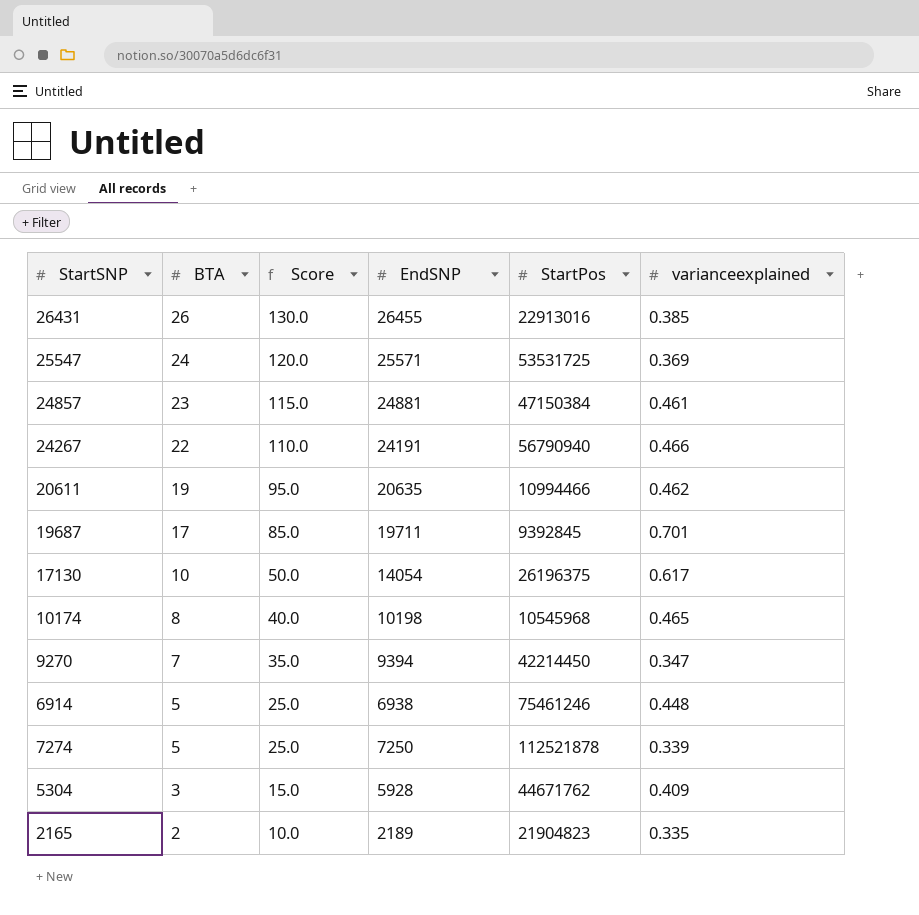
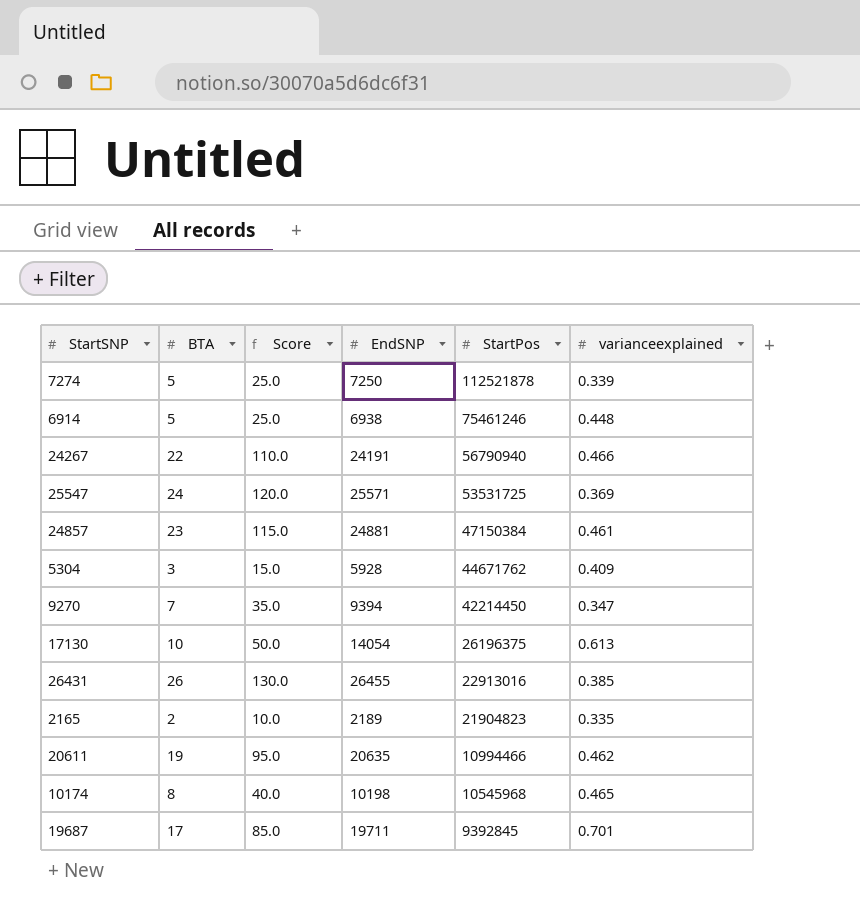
row order: BTA descending -> StartPos descending
17130 | varianceexplained: 0.617 -> 0.613

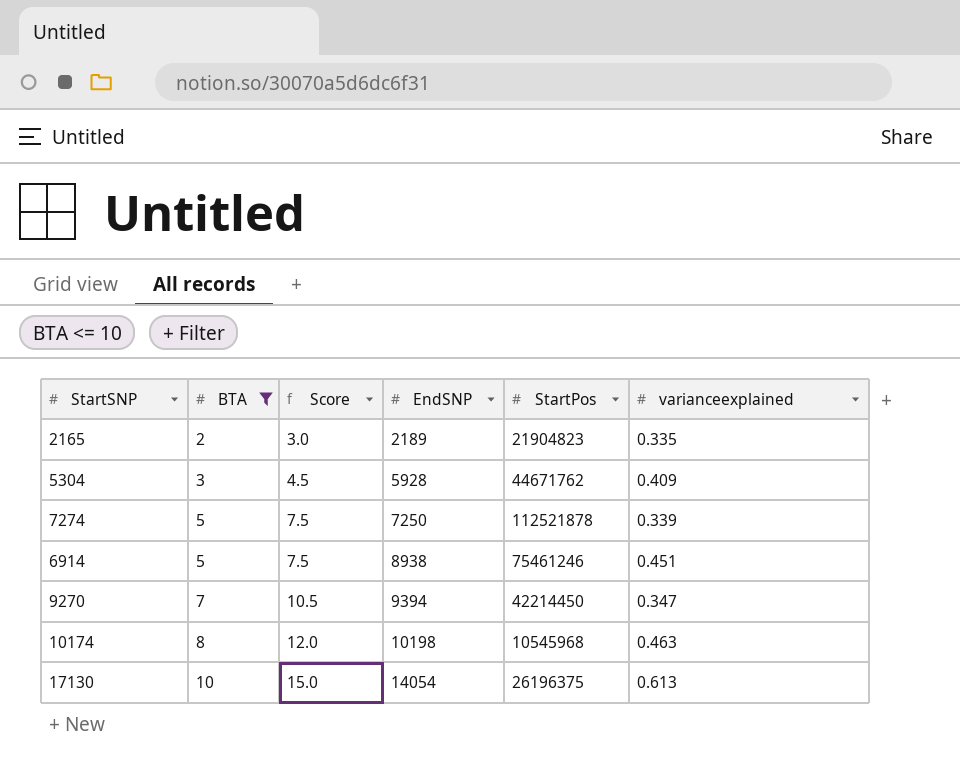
filter: none -> BTA <= 10
row order: StartPos descending -> BTA ascending
column Score | formula: [BTA] * 5 -> [BTA] * 1.5
6914 | EndSNP: 6938 -> 8938
6914 | varianceexplained: 0.448 -> 0.451
10174 | varianceexplained: 0.465 -> 0.463

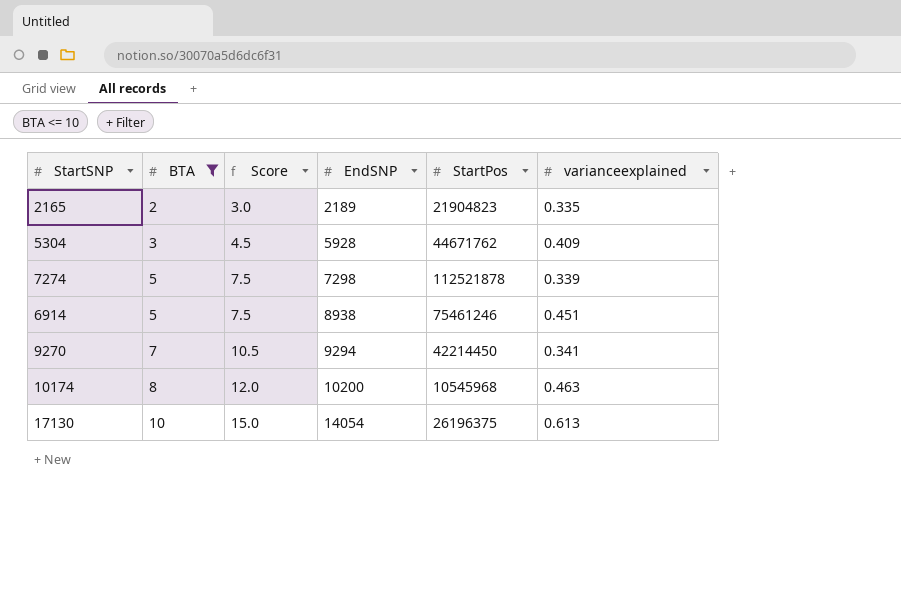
7274 | EndSNP: 7250 -> 7298
9270 | EndSNP: 9394 -> 9294
9270 | varianceexplained: 0.347 -> 0.341
10174 | EndSNP: 10198 -> 10200

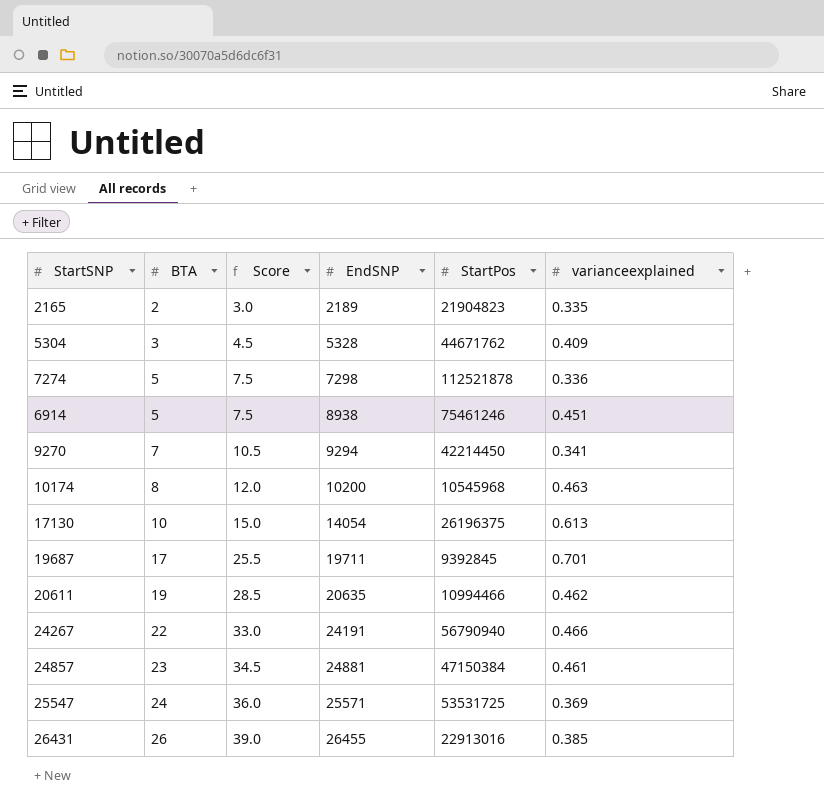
filter: BTA <= 10 -> none
5304 | EndSNP: 5928 -> 5328
7274 | varianceexplained: 0.339 -> 0.336

